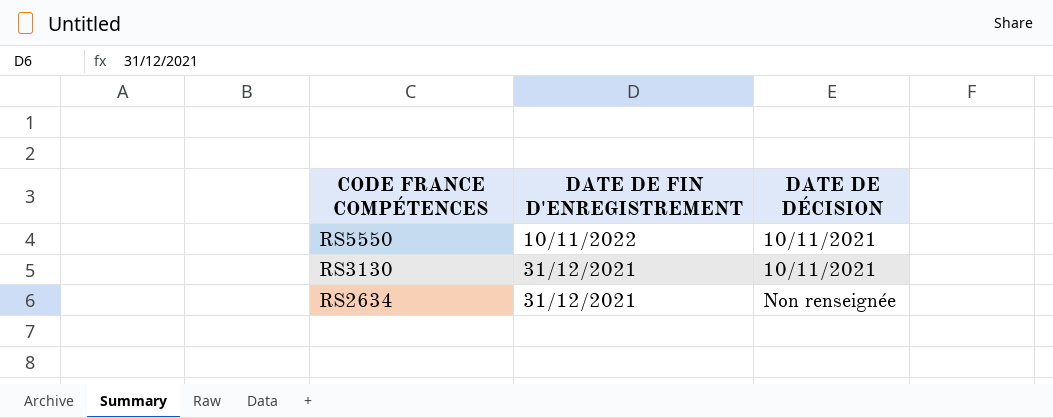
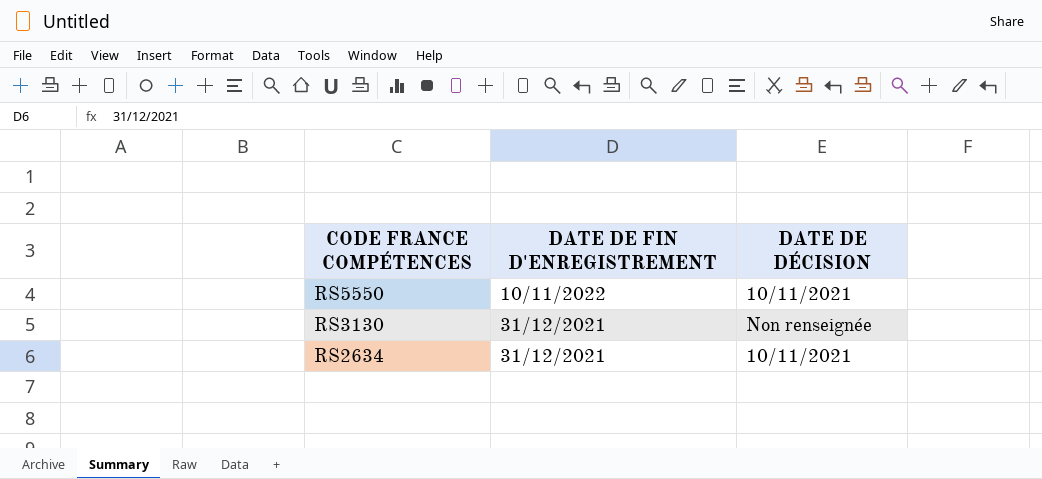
RS3130 | DATE DE DÉCISION: 10/11/2021 -> Non renseignée
RS2634 | DATE DE DÉCISION: Non renseignée -> 10/11/2021

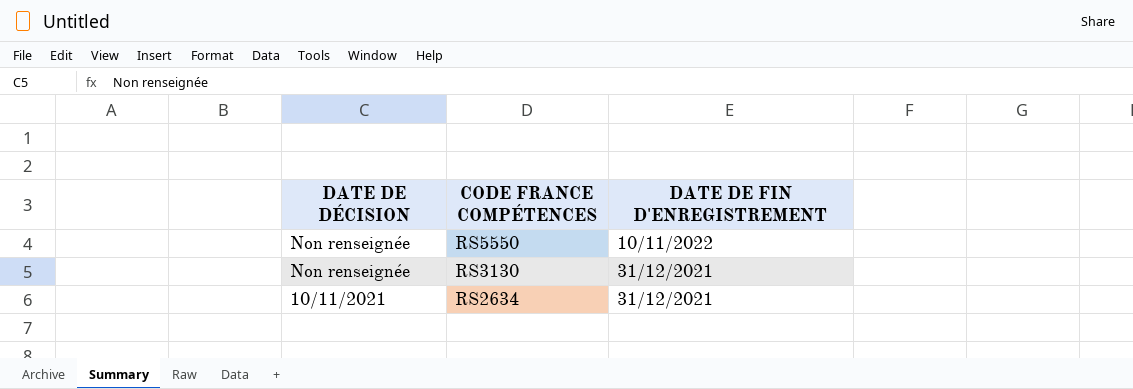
column DATE DE DÉCISION | position: 3 -> 1
RS5550 | DATE DE DÉCISION: 10/11/2021 -> Non renseignée

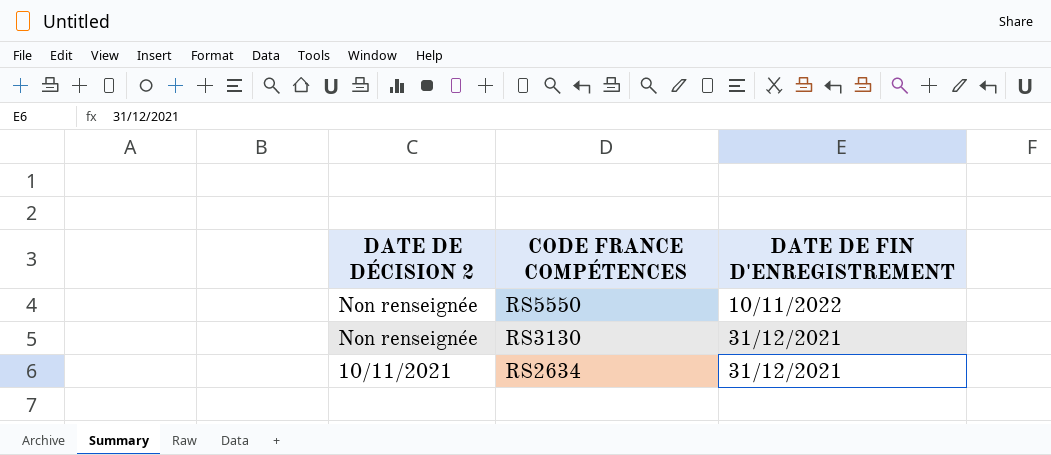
column name: DATE DE DÉCISION -> DATE DE DÉCISION 2

